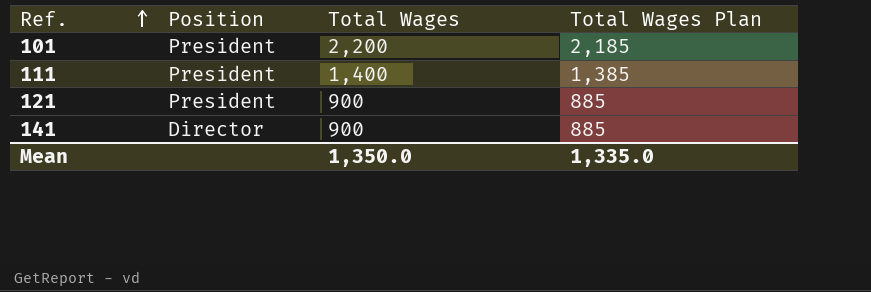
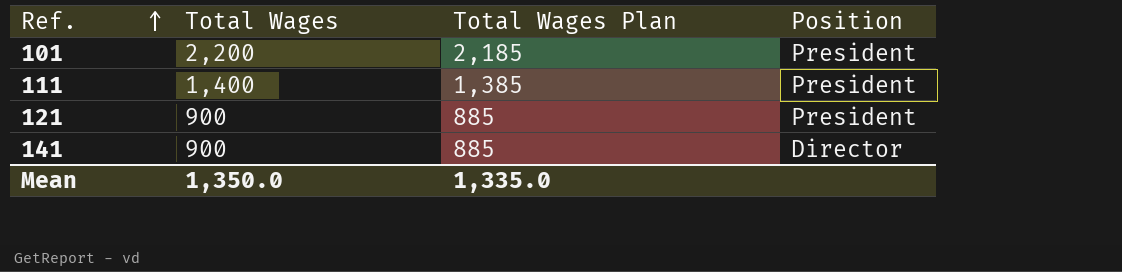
column Position | position: 2 -> 4

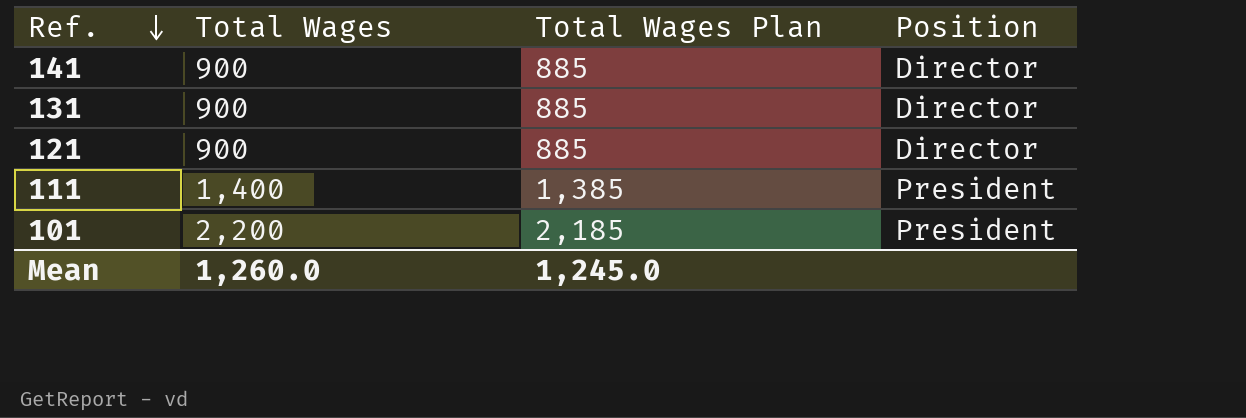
row order: Ref. ascending -> Ref. descending
row 131: none -> 900 | 885 | Director
121 | Position: President -> Director
Mean | Total Wages: 1,350.0 -> 1,260.0
Mean | Total Wages Plan: 1,335.0 -> 1,245.0

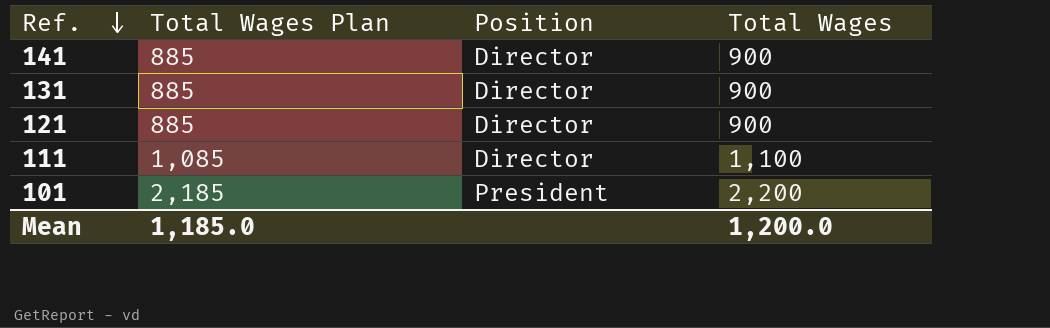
column Total Wages | position: 2 -> 4
111 | Total Wages Plan: 1,385 -> 1,085
111 | Position: President -> Director
111 | Total Wages: 1,400 -> 1,100
Mean | Total Wages Plan: 1,245.0 -> 1,185.0
Mean | Total Wages: 1,260.0 -> 1,200.0

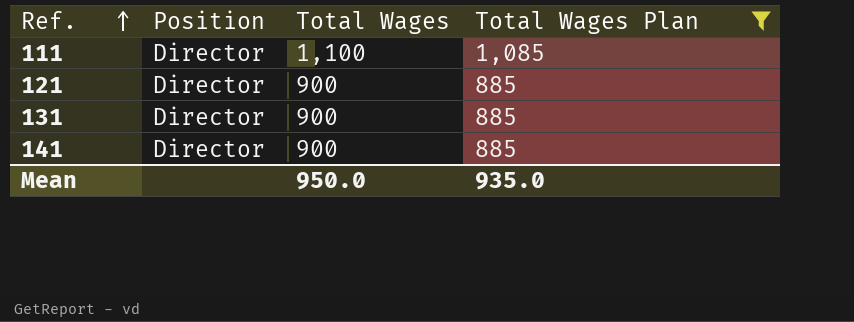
filter: none -> Total Wages Plan != 2,185
row order: Ref. descending -> Ref. ascending
column Total Wages Plan | position: 2 -> 4
Mean | Total Wages: 1,200.0 -> 950.0
Mean | Total Wages Plan: 1,185.0 -> 935.0

